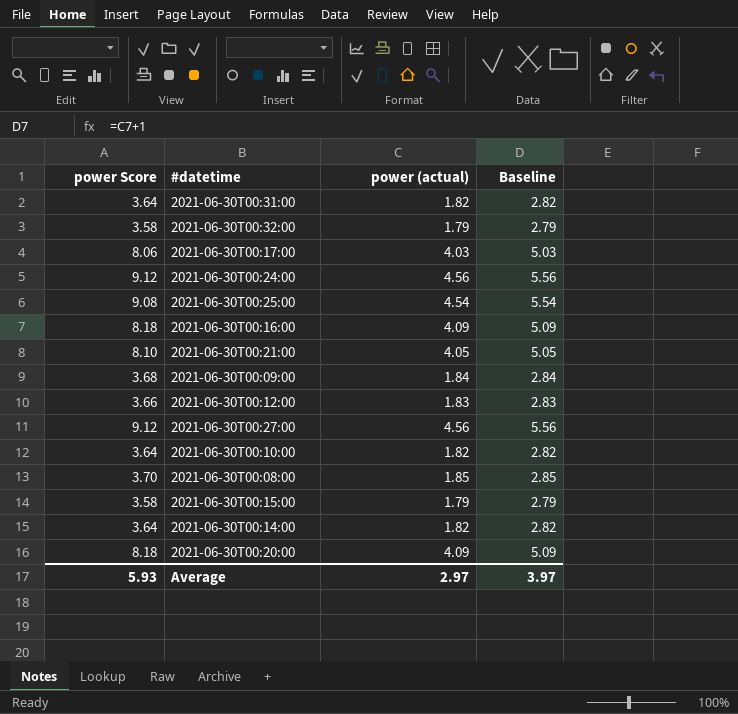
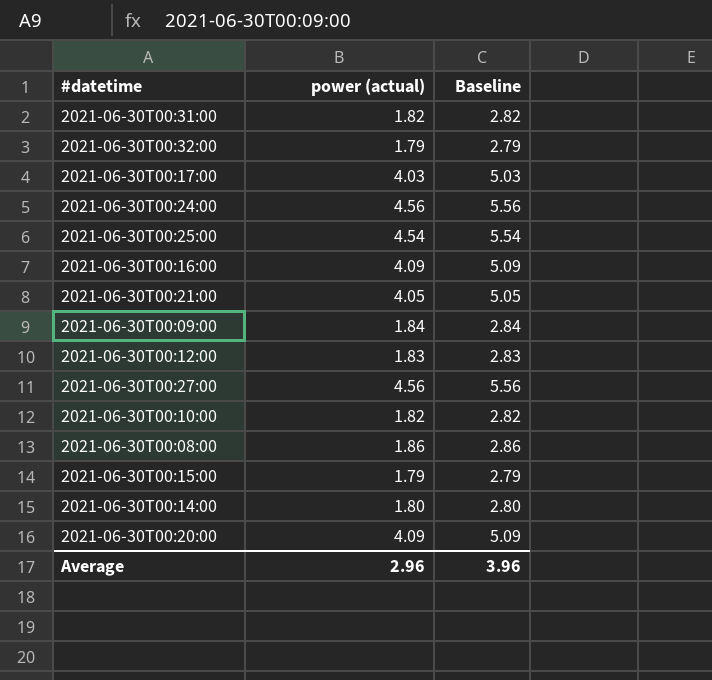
column power Score | formula: [power (actual)] * 2 -> none
2021-06-30T00:08:00 | power (actual): 1.85 -> 1.86
2021-06-30T00:08:00 | Baseline: 2.85 -> 2.86
2021-06-30T00:14:00 | power (actual): 1.82 -> 1.80
2021-06-30T00:14:00 | Baseline: 2.82 -> 2.80
Average | power (actual): 2.97 -> 2.96
Average | Baseline: 3.97 -> 3.96

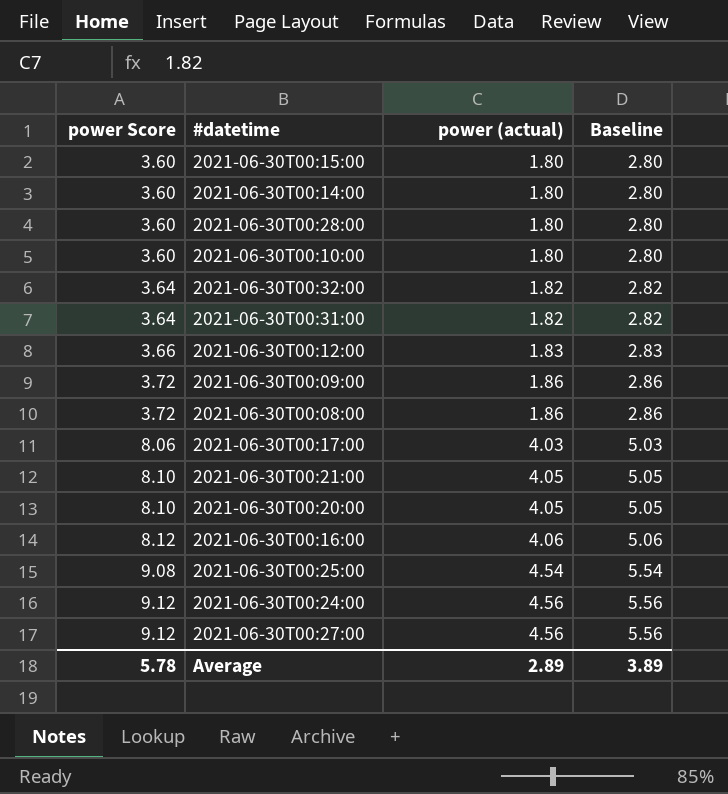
row order: none -> power Score ascending
column power Score | formula: none -> [power (actual)] * 2
2021-06-30T00:15:00 | power (actual): 1.79 -> 1.80
2021-06-30T00:15:00 | Baseline: 2.79 -> 2.80
row 2021-06-30T00:28:00: none -> 3.60 | 1.80 | 2.80
2021-06-30T00:10:00 | power (actual): 1.82 -> 1.80
2021-06-30T00:10:00 | Baseline: 2.82 -> 2.80
2021-06-30T00:32:00 | power (actual): 1.79 -> 1.82
2021-06-30T00:32:00 | Baseline: 2.79 -> 2.82
2021-06-30T00:09:00 | power (actual): 1.84 -> 1.86
2021-06-30T00:09:00 | Baseline: 2.84 -> 2.86
2021-06-30T00:20:00 | power (actual): 4.09 -> 4.05
2021-06-30T00:20:00 | Baseline: 5.09 -> 5.05
2021-06-30T00:16:00 | power (actual): 4.09 -> 4.06
2021-06-30T00:16:00 | Baseline: 5.09 -> 5.06
Average | power (actual): 2.96 -> 2.89
Average | Baseline: 3.96 -> 3.89

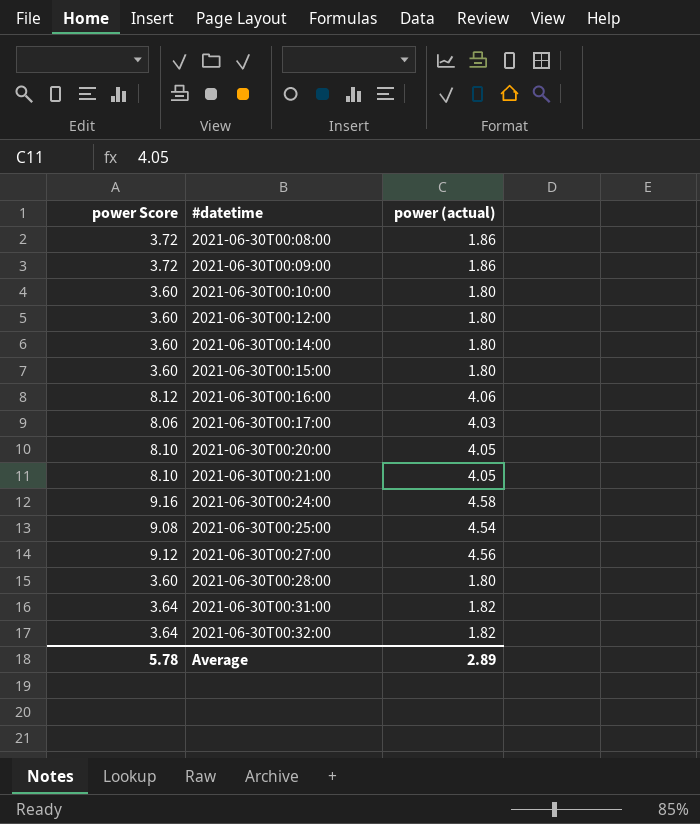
row order: power Score ascending -> #datetime ascending
column Baseline | formula: [power (actual)] + 1 -> none
2021-06-30T00:12:00 | power Score: 3.66 -> 3.60
2021-06-30T00:12:00 | power (actual): 1.83 -> 1.80
2021-06-30T00:24:00 | power Score: 9.12 -> 9.16
2021-06-30T00:24:00 | power (actual): 4.56 -> 4.58

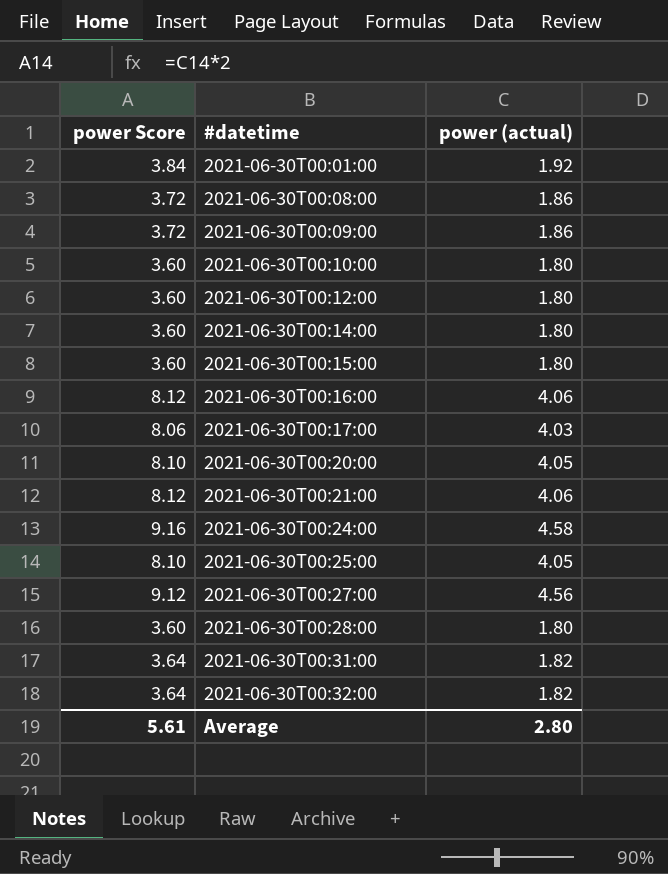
row 2021-06-30T00:01:00: none -> 3.84 | 1.92
2021-06-30T00:21:00 | power Score: 8.10 -> 8.12
2021-06-30T00:21:00 | power (actual): 4.05 -> 4.06
2021-06-30T00:25:00 | power Score: 9.08 -> 8.10
2021-06-30T00:25:00 | power (actual): 4.54 -> 4.05
Average | power Score: 5.78 -> 5.61
Average | power (actual): 2.89 -> 2.80

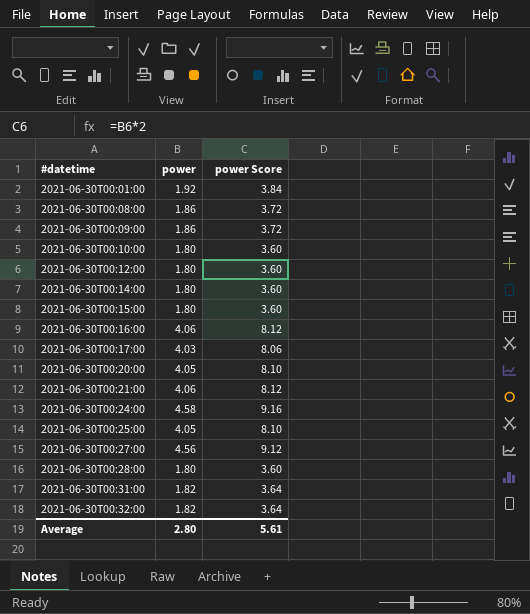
column name: power (actual) -> power
column power Score | position: 1 -> 3

